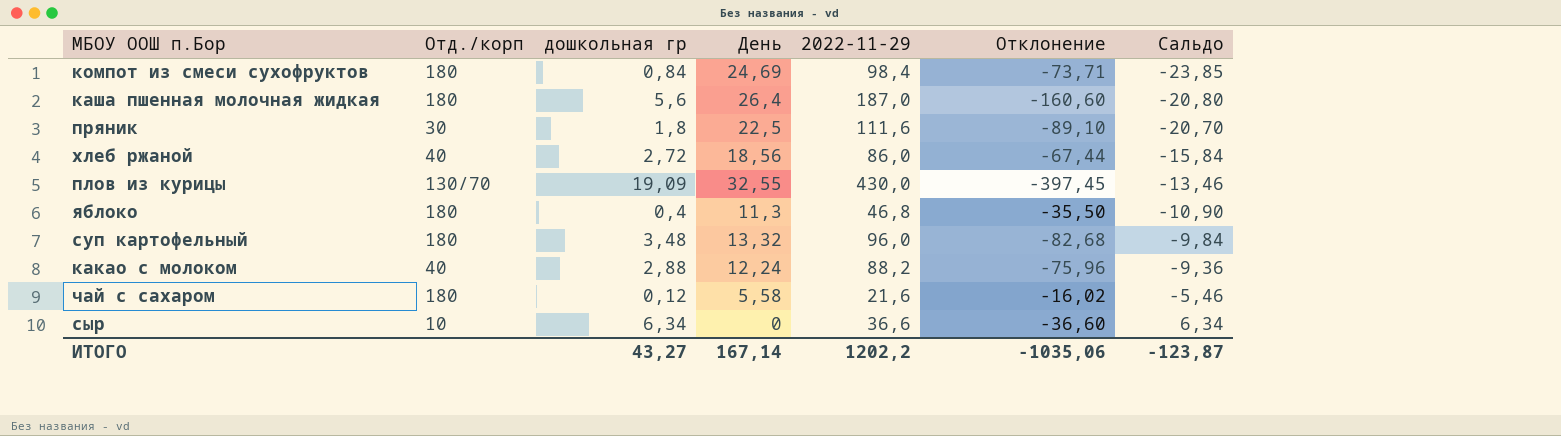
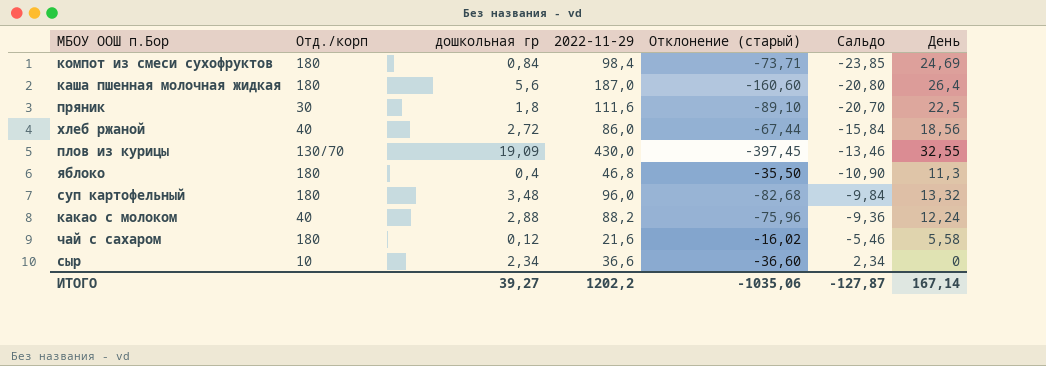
column name: Отклонение -> Отклонение (старый)
column День | position: 4 -> 7
сыр | дошкольная гр: 6,34 -> 2,34
сыр | Сальдо: 6,34 -> 2,34
ИТОГО | дошкольная гр: 43,27 -> 39,27
ИТОГО | Сальдо: -123,87 -> -127,87

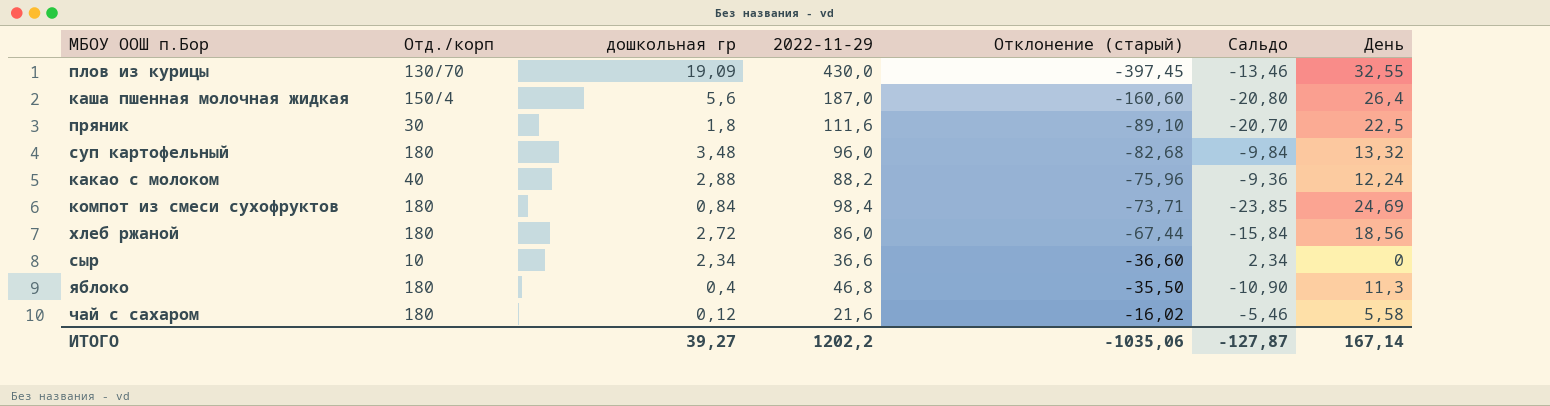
row order: Сальдо ascending -> Отклонение (старый) ascending
каша пшенная молочная жидкая | Отд./корп: 180 -> 150/4
хлеб ржаной | Отд./корп: 40 -> 180

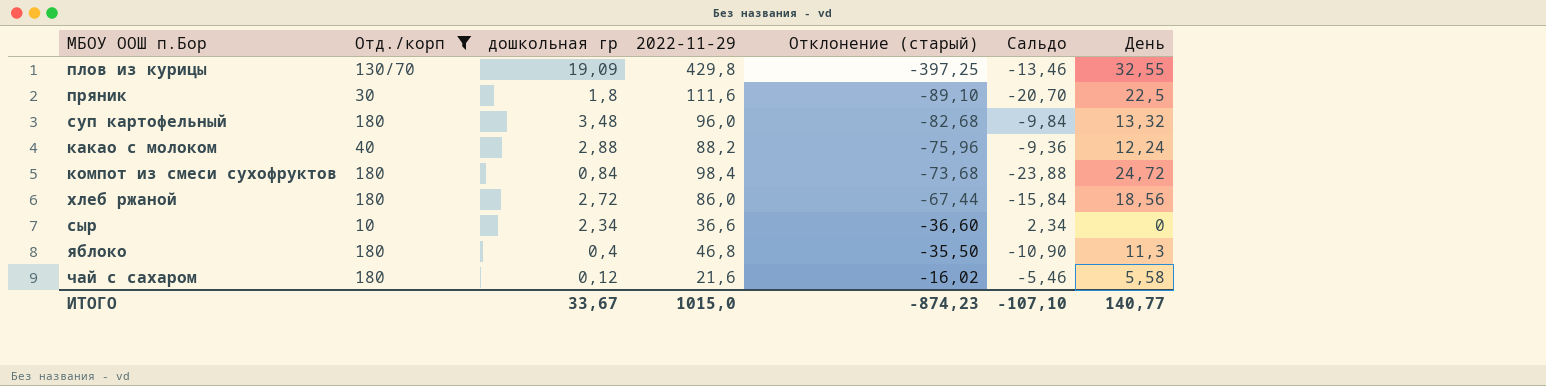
filter: none -> Отд./корп != 150/4
плов из курицы | 2022-11-29: 430,0 -> 429,8
плов из курицы | Отклонение (старый): -397,45 -> -397,25
компот из смеси сухофруктов | Отклонение (старый): -73,71 -> -73,68
компот из смеси сухофруктов | Сальдо: -23,85 -> -23,88
компот из смеси сухофруктов | День: 24,69 -> 24,72
ИТОГО | дошкольная гр: 39,27 -> 33,67
ИТОГО | 2022-11-29: 1202,2 -> 1015,0
ИТОГО | Отклонение (старый): -1035,06 -> -874,23
ИТОГО | Сальдо: -127,87 -> -107,10
ИТОГО | День: 167,14 -> 140,77

